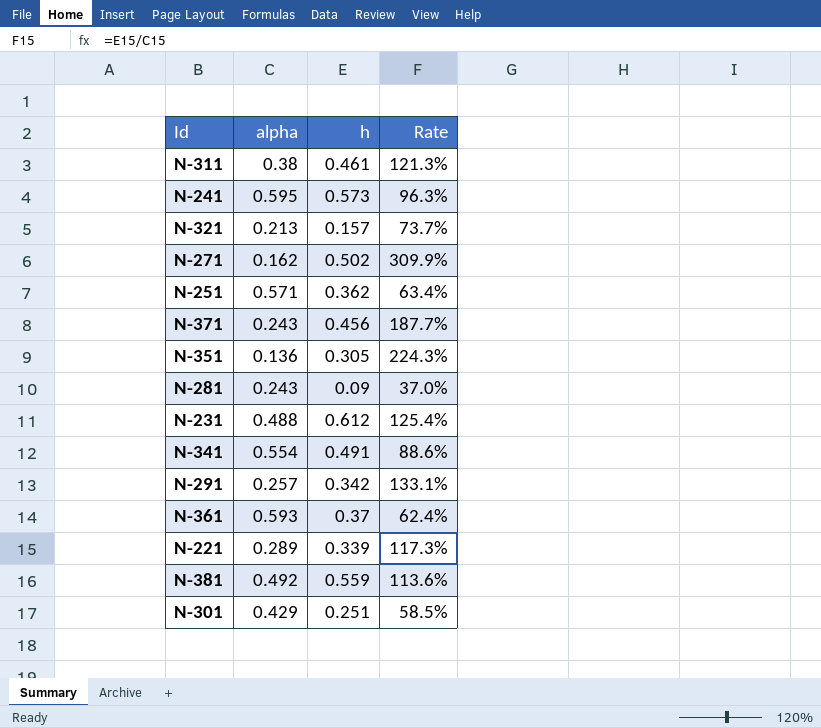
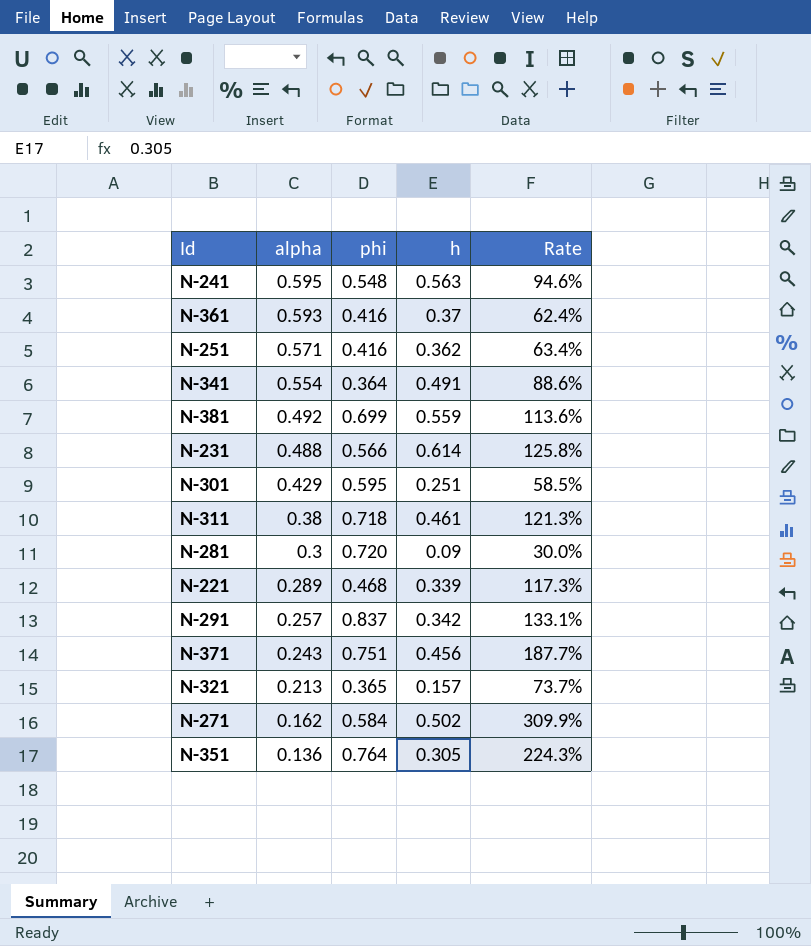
row order: none -> alpha descending
column phi | position: none -> 3
N-241 | h: 0.573 -> 0.563
N-241 | Rate: 96.3% -> 94.6%
N-231 | h: 0.612 -> 0.614
N-231 | Rate: 125.4% -> 125.8%
N-281 | alpha: 0.243 -> 0.3
N-281 | Rate: 37.0% -> 30.0%

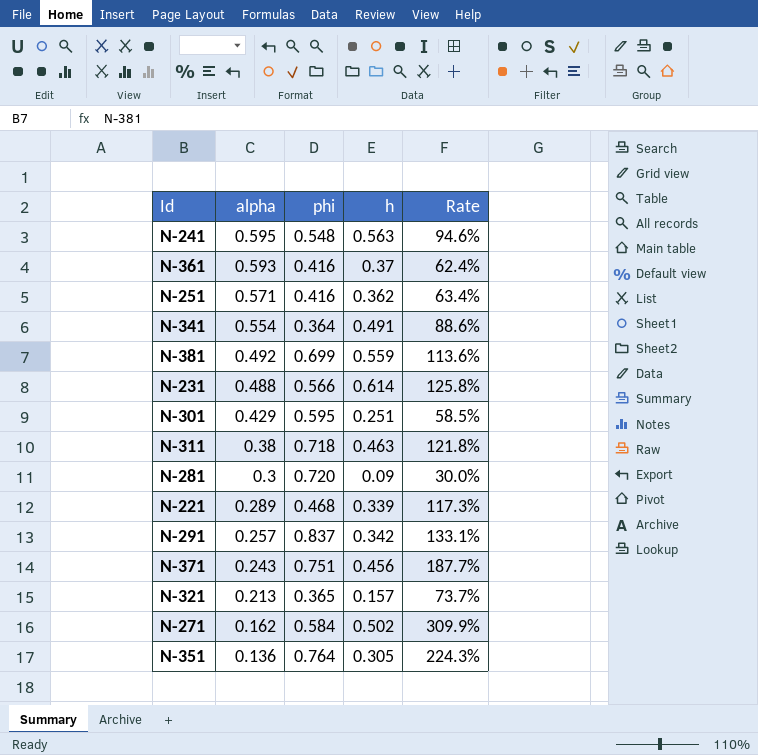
N-311 | h: 0.461 -> 0.463
N-311 | Rate: 121.3% -> 121.8%

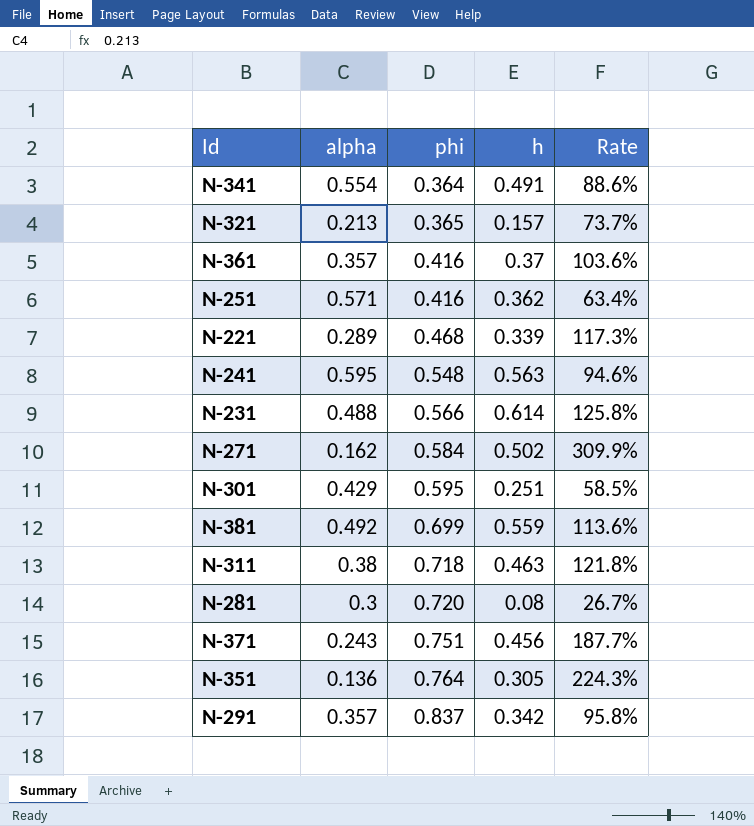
row order: alpha descending -> phi ascending
N-361 | alpha: 0.593 -> 0.357
N-361 | Rate: 62.4% -> 103.6%
N-281 | h: 0.09 -> 0.08
N-281 | Rate: 30.0% -> 26.7%
N-291 | alpha: 0.257 -> 0.357
N-291 | Rate: 133.1% -> 95.8%

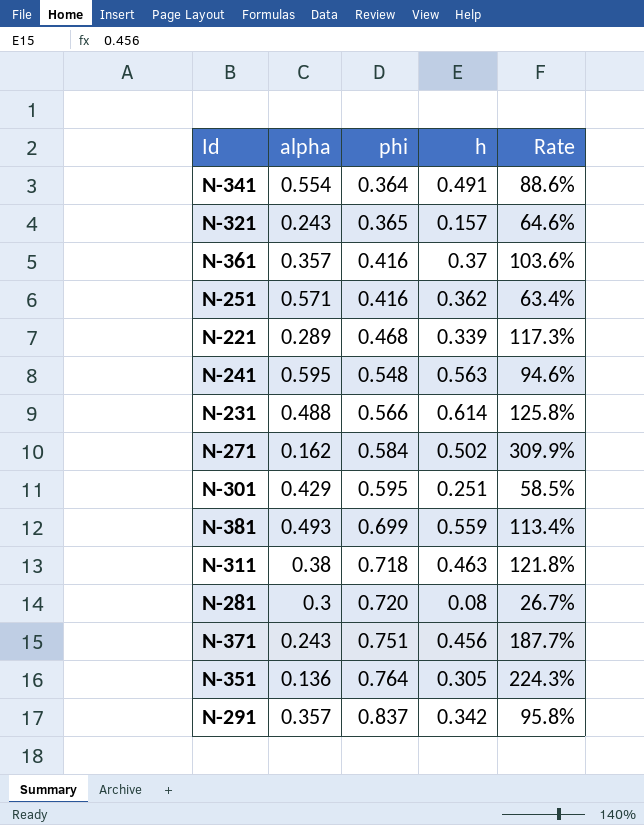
N-321 | alpha: 0.213 -> 0.243
N-321 | Rate: 73.7% -> 64.6%
N-381 | alpha: 0.492 -> 0.493
N-381 | Rate: 113.6% -> 113.4%

